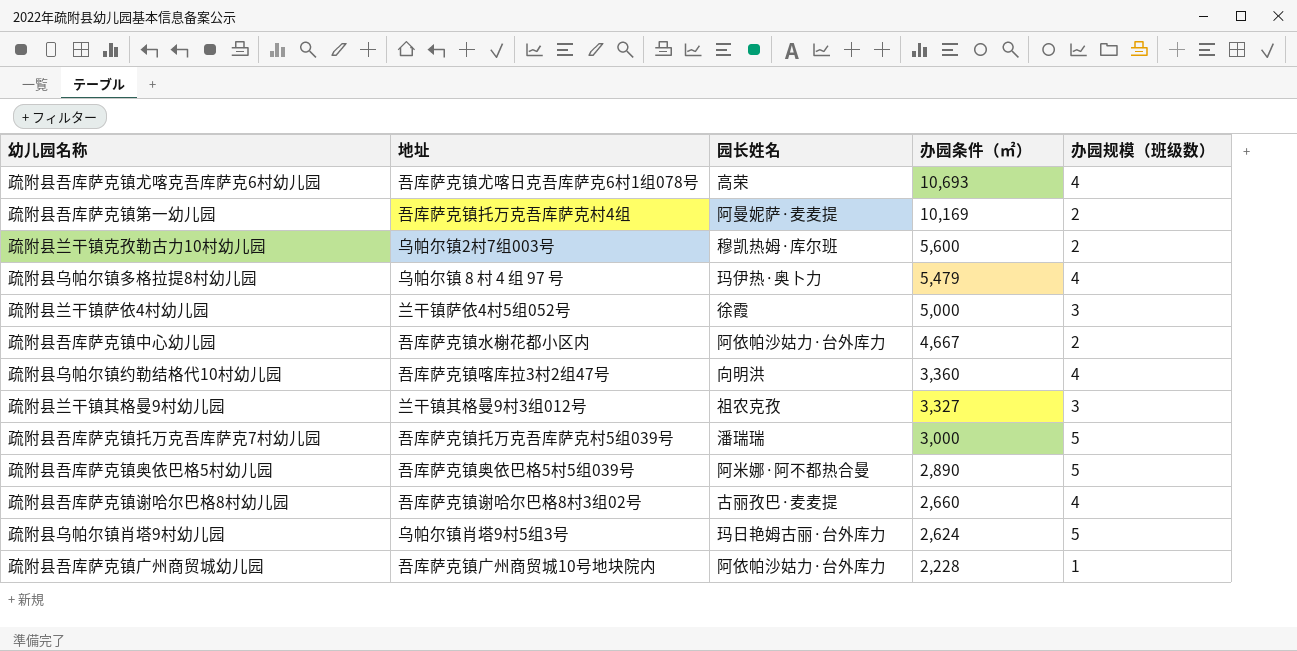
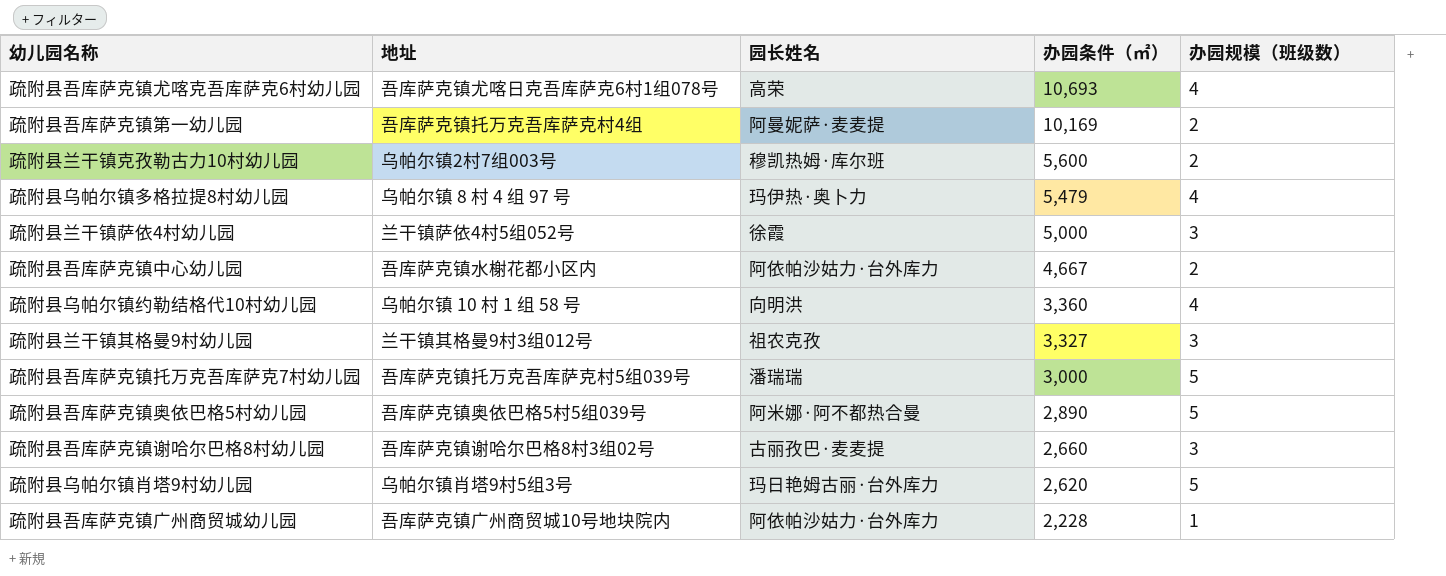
疏附县乌帕尔镇约勒结格代10村幼儿园 | 地址: 吾库萨克镇喀库拉3村2组47号 -> 乌帕尔镇 10 村 1 组 58 号
疏附县吾库萨克镇谢哈尔巴格8村幼儿园 | 办园规模（班级数）: 4 -> 3
疏附县乌帕尔镇肖塔9村幼儿园 | 办园条件（㎡）: 2,624 -> 2,620

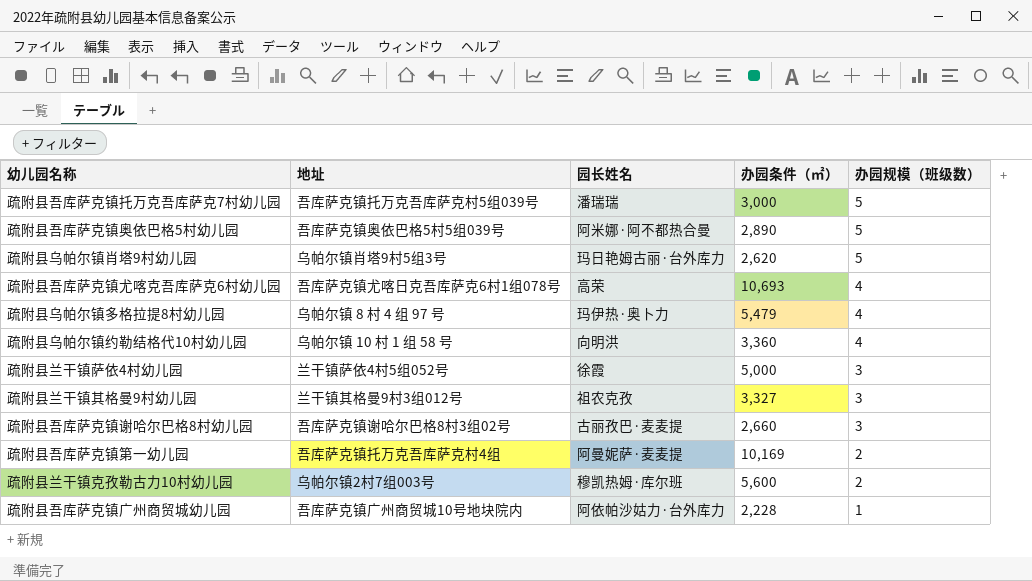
row order: 办园条件（㎡） descending -> 办园规模（班级数） descending
row 疏附县吾库萨克镇中心幼儿园: 吾库萨克镇水榭花都小区内 | 阿依帕沙姑力·台外库力 | 4,667 | 2 -> none

